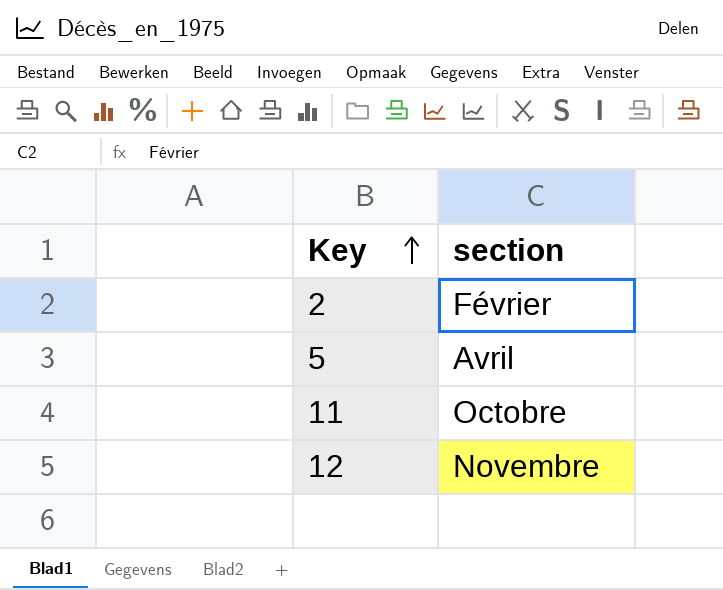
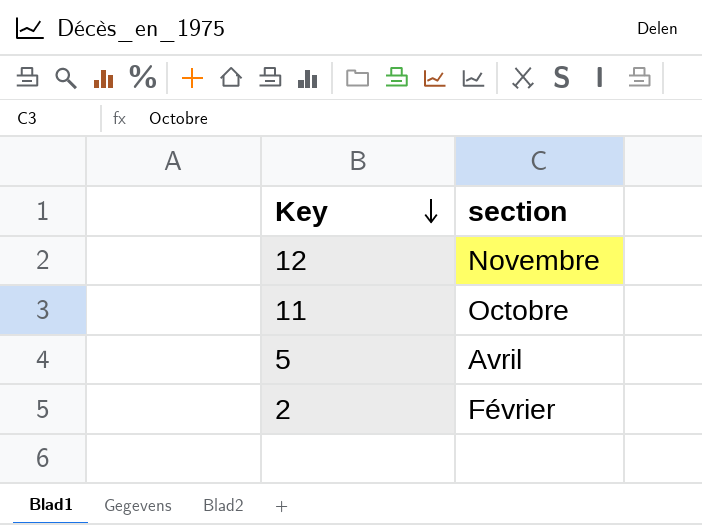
row order: Key ascending -> Key descending

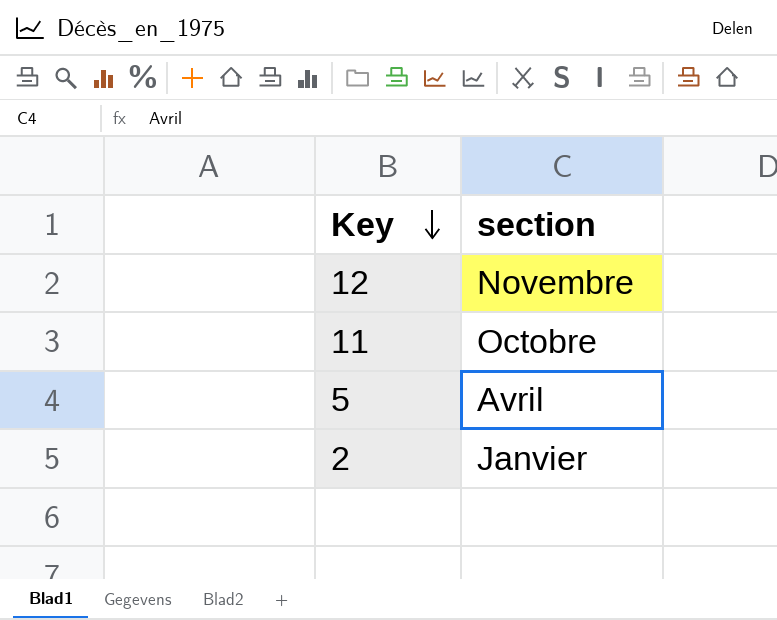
2 | section: Février -> Janvier

